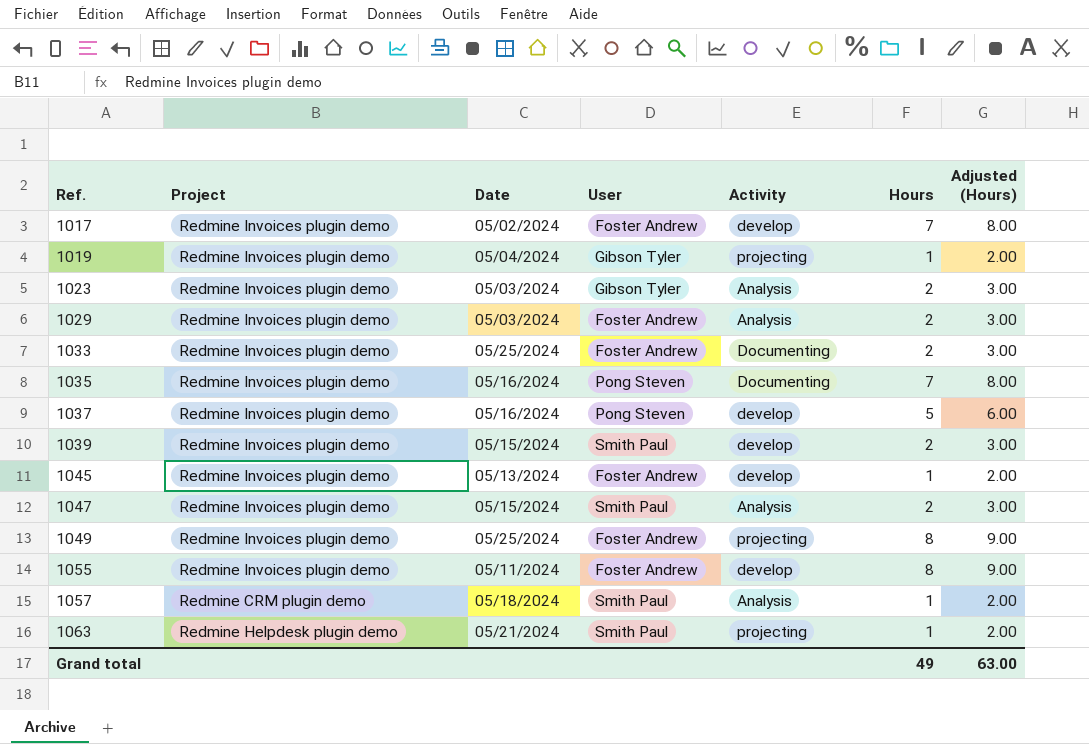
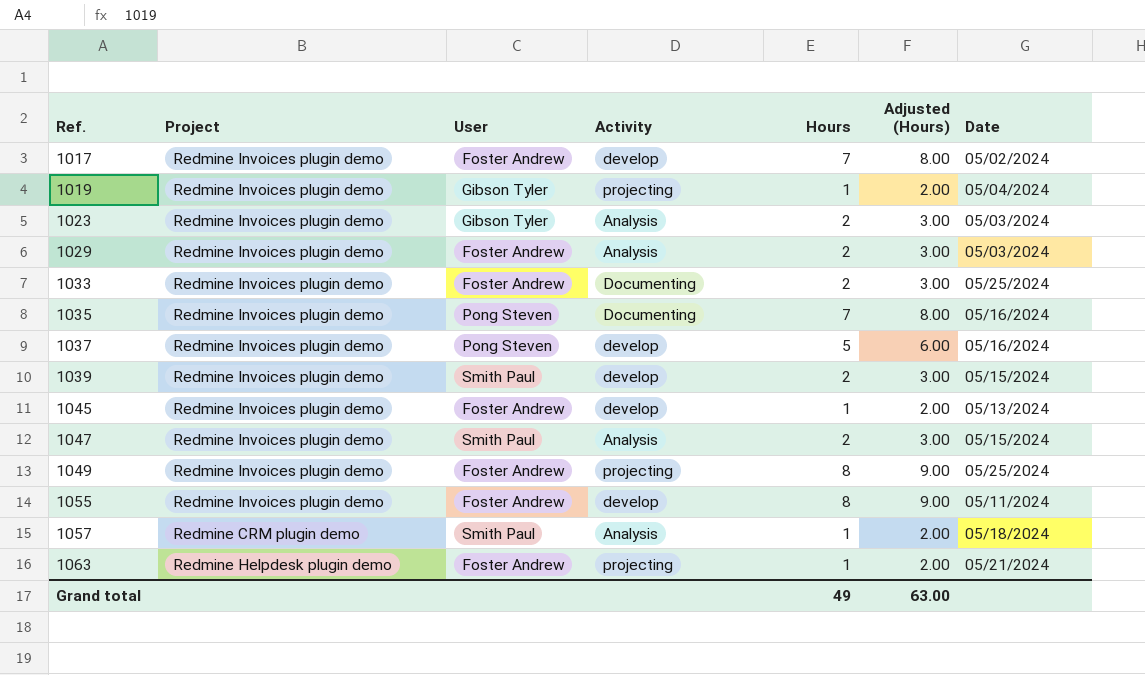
column Date | position: 3 -> 7
1063 | User: Smith Paul -> Foster Andrew

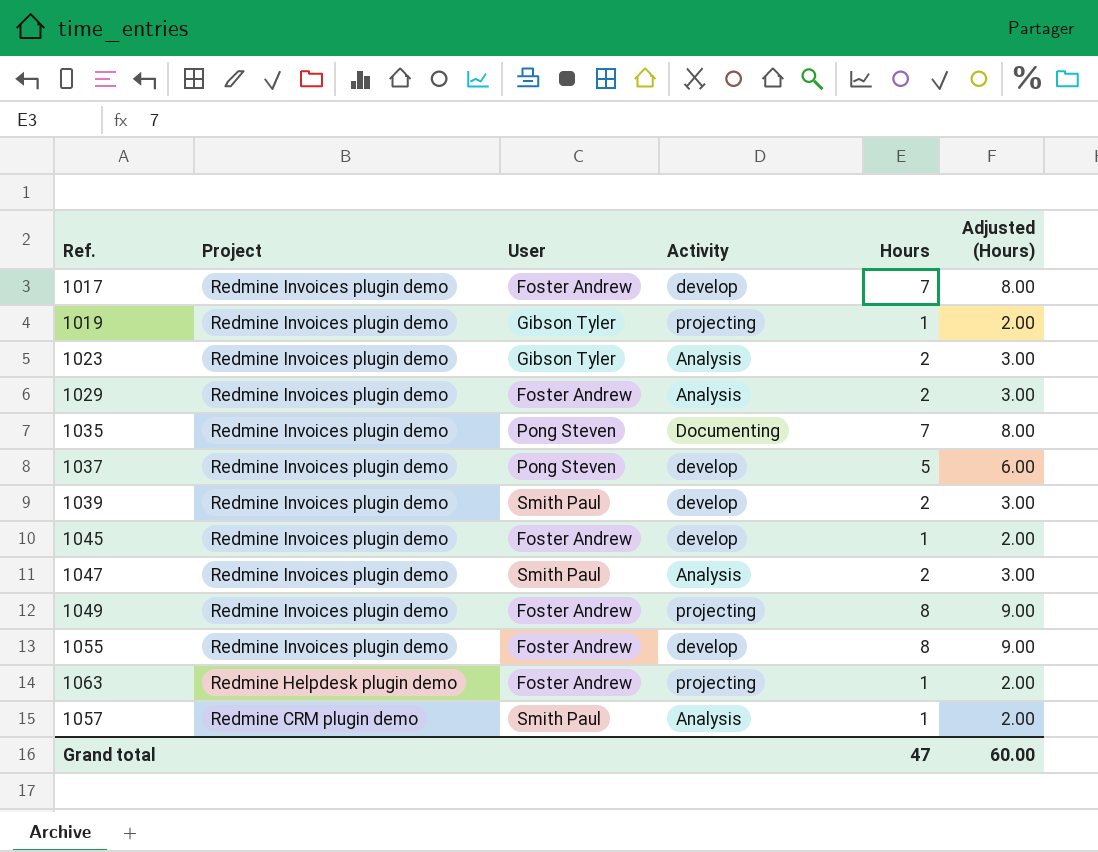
row order: Ref. ascending -> Project descending
column Date | position: 7 -> none
row 1033: Redmine Invoices plugin demo | Foster Andrew | Documenting | 2 | 3.00 | 05/25/2024 -> none
Grand total | Hours: 49 -> 47
Grand total | Adjusted (Hours): 63.00 -> 60.00

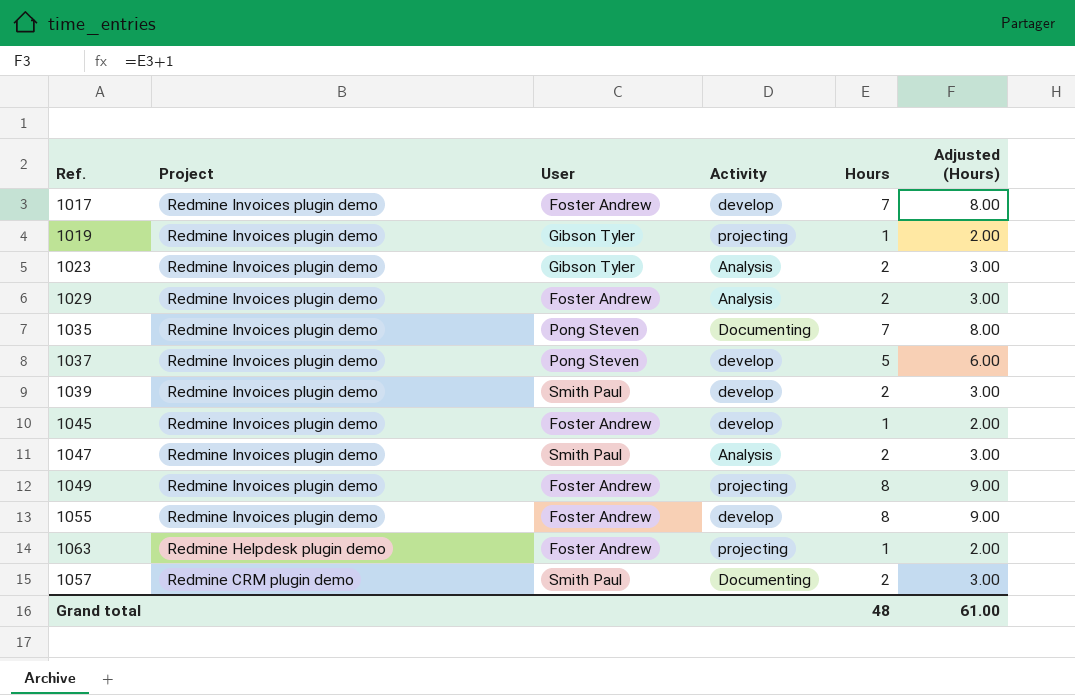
1057 | Activity: Analysis -> Documenting
1057 | Hours: 1 -> 2
1057 | Adjusted (Hours): 2.00 -> 3.00
Grand total | Hours: 47 -> 48
Grand total | Adjusted (Hours): 60.00 -> 61.00

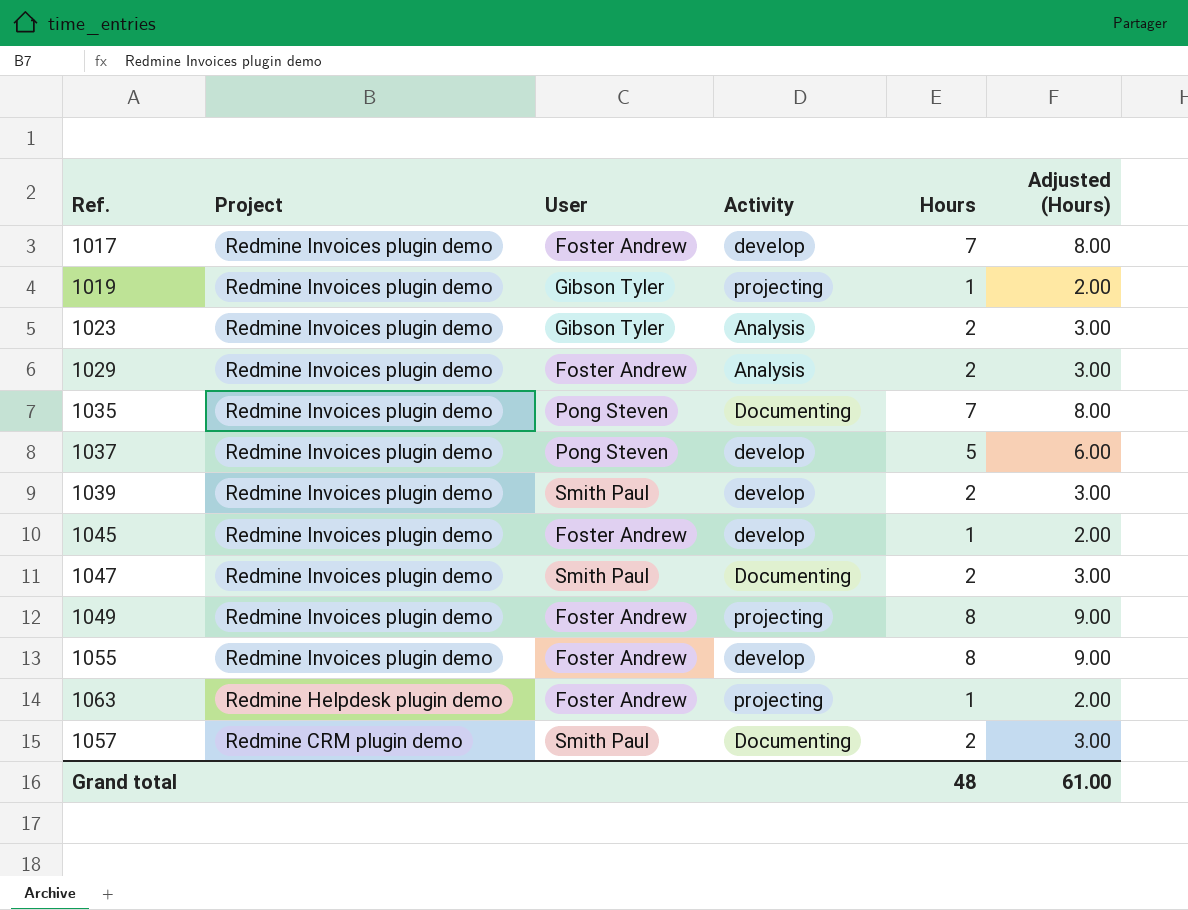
1047 | Activity: Analysis -> Documenting

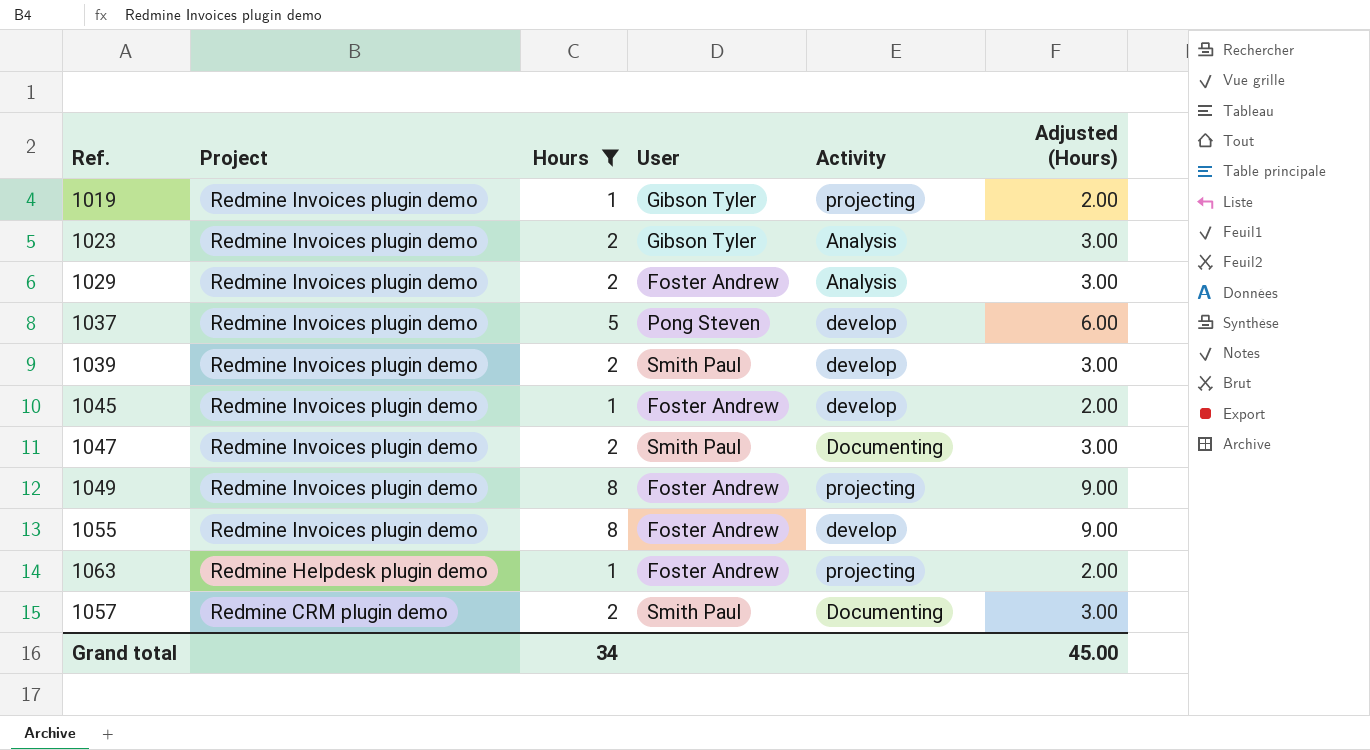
filter: none -> Hours != 7
column Hours | position: 5 -> 3
Grand total | Hours: 48 -> 34
Grand total | Adjusted (Hours): 61.00 -> 45.00

